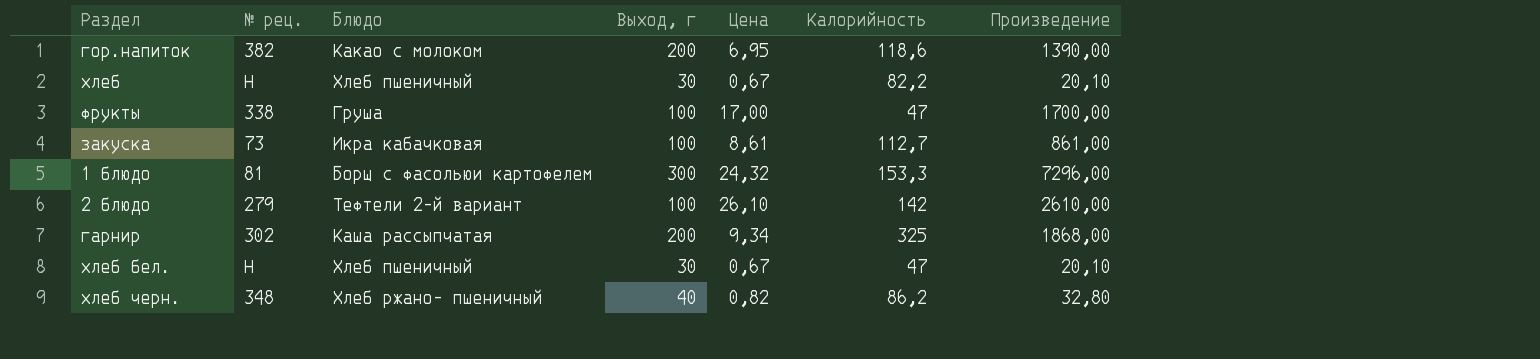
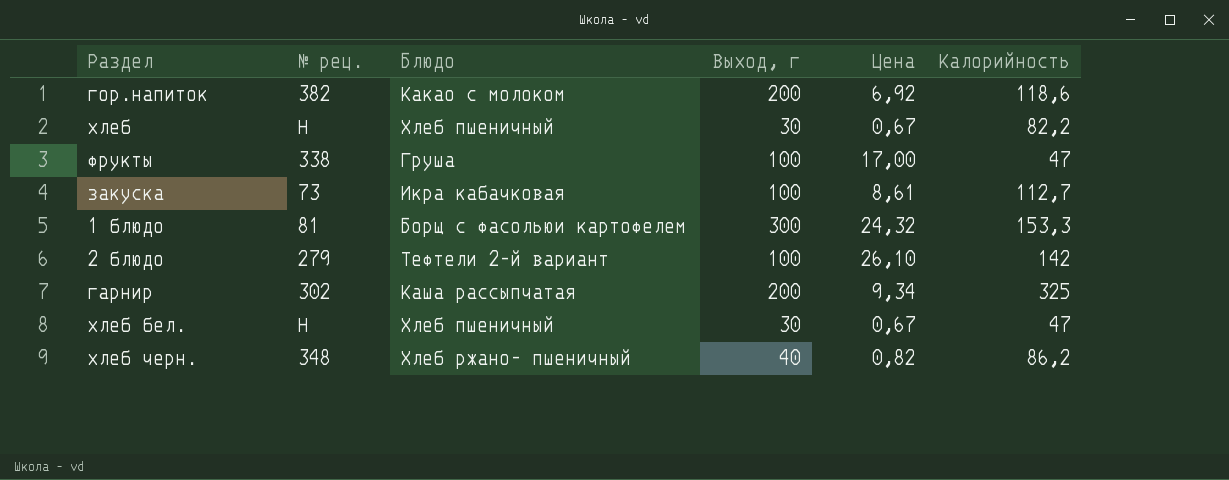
column Произведение | formula: [Выход, г] * [Цена] -> none
гор.напиток | Цена: 6,95 -> 6,92

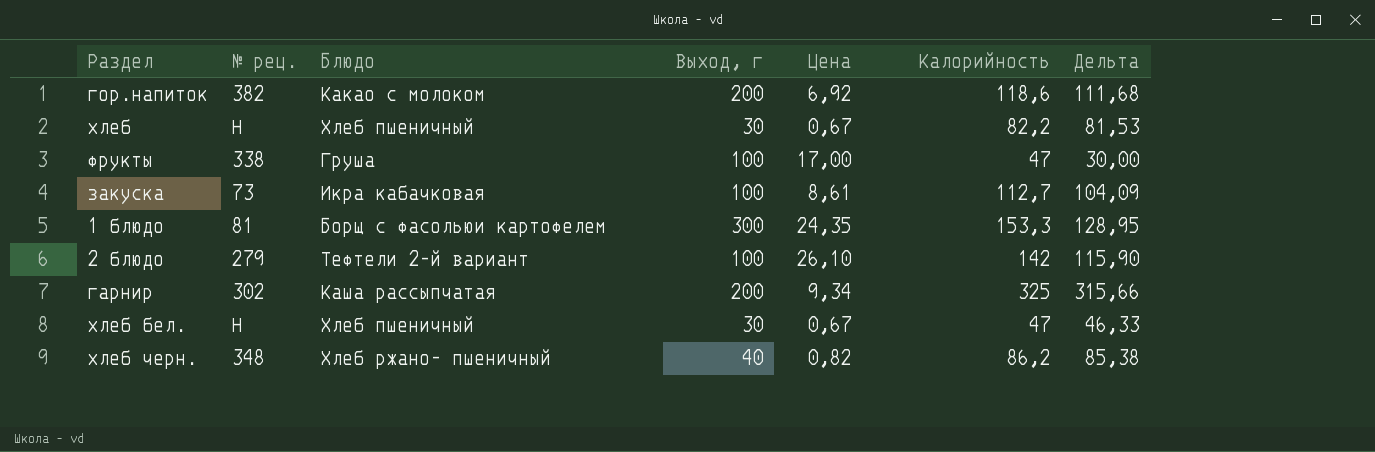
column Дельта | formula: none -> [Калорийность] - [Цена]
1 блюдо | Цена: 24,32 -> 24,35

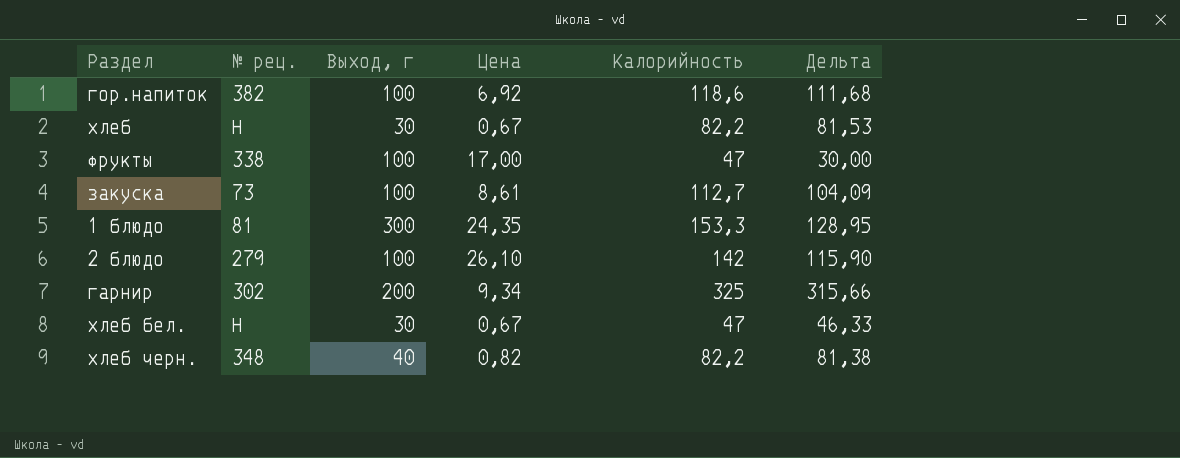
column Блюдо | position: 3 -> none
гор.напиток | Выход, г: 200 -> 100
хлеб черн. | Калорийность: 86,2 -> 82,2
хлеб черн. | Дельта: 85,38 -> 81,38

